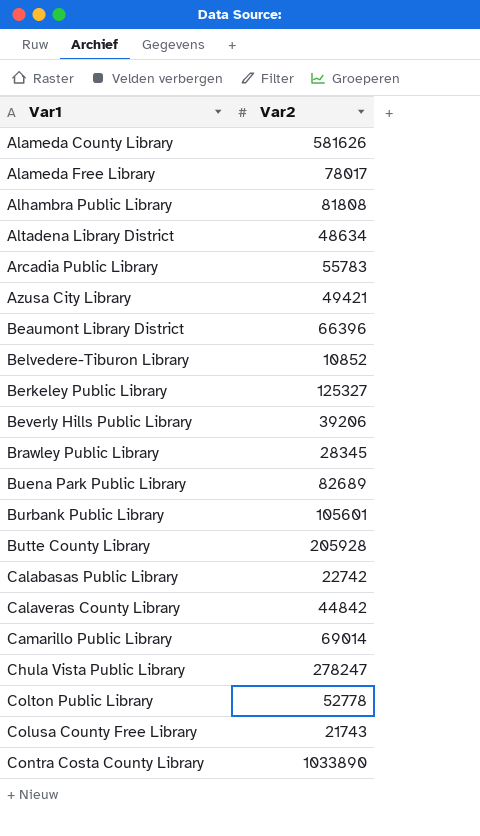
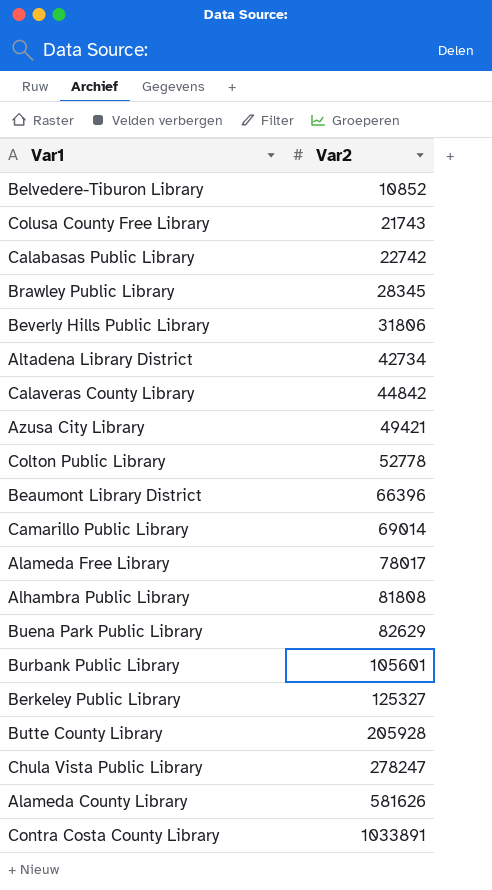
row order: Var1 ascending -> Var2 ascending
row Arcadia Public Library: 55783 -> none
Beverly Hills Public Library | Var2: 39206 -> 31806
Altadena Library District | Var2: 48634 -> 42734
Buena Park Public Library | Var2: 82689 -> 82629
Contra Costa County Library | Var2: 1033890 -> 1033891

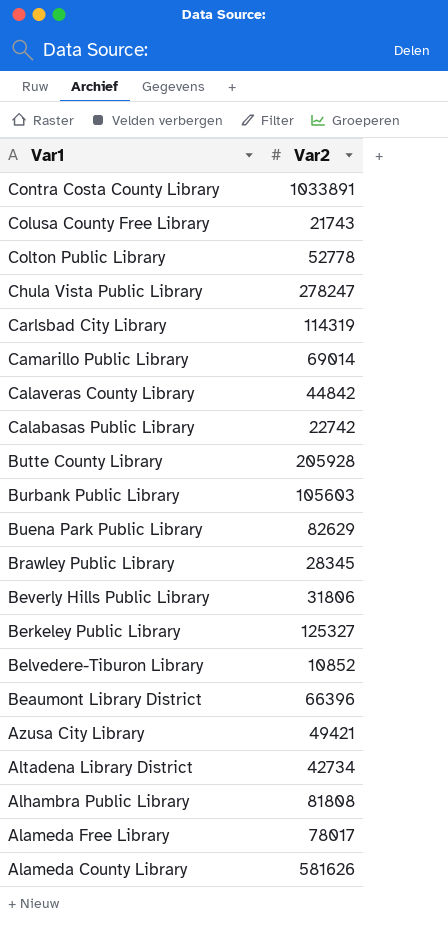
row order: Var2 ascending -> Var1 descending
row Carlsbad City Library: none -> 114319
Burbank Public Library | Var2: 105601 -> 105603

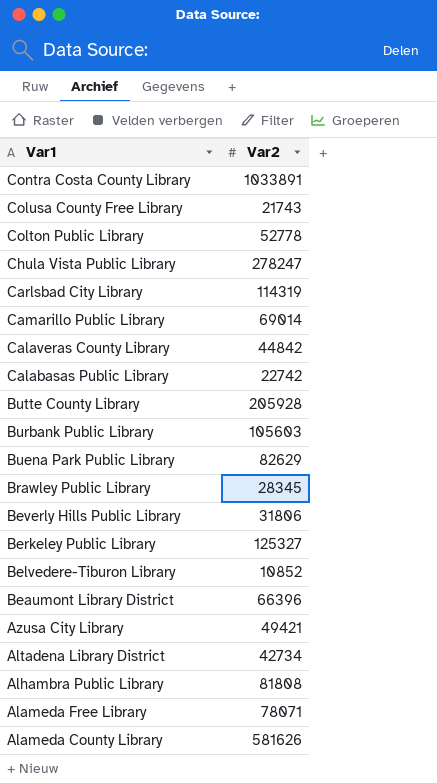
Alameda Free Library | Var2: 78017 -> 78071

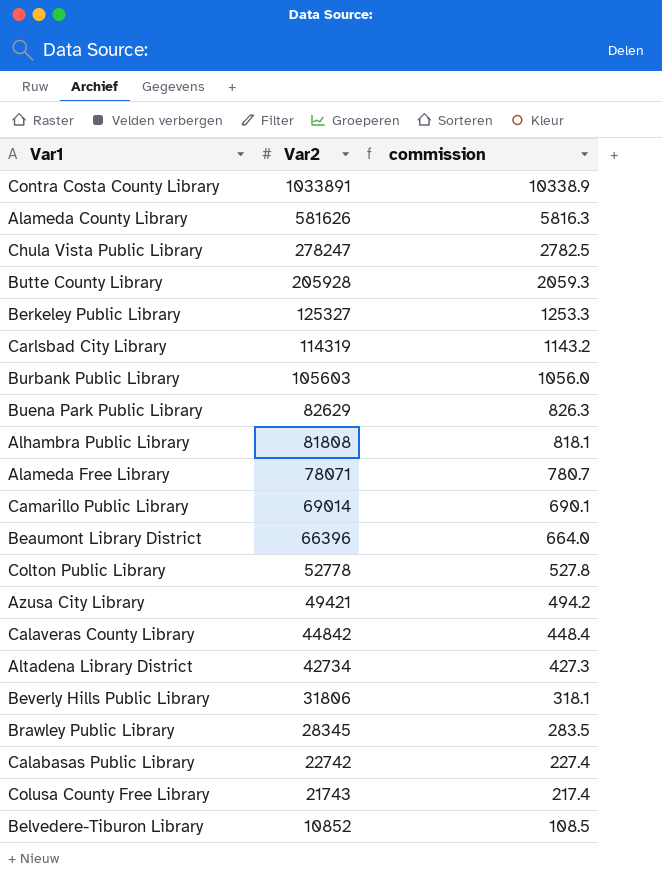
row order: Var1 descending -> Var2 descending
column commission | formula: none -> [Var2] * 0.01

